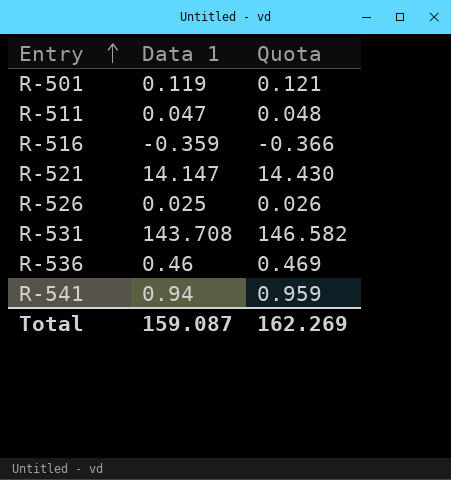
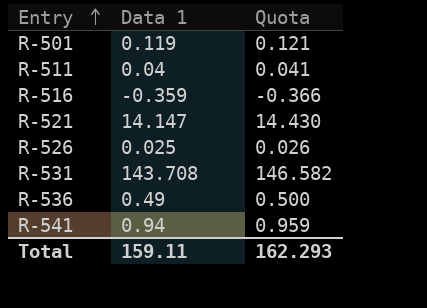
R-511 | Data 1: 0.047 -> 0.04
R-511 | Quota: 0.048 -> 0.041
R-536 | Data 1: 0.46 -> 0.49
R-536 | Quota: 0.469 -> 0.500
Total | Data 1: 159.087 -> 159.11
Total | Quota: 162.269 -> 162.293

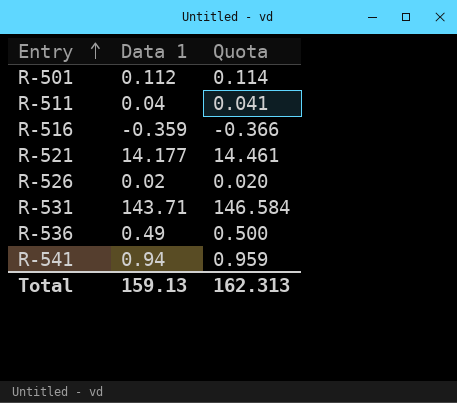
R-501 | Data 1: 0.119 -> 0.112
R-501 | Quota: 0.121 -> 0.114
R-521 | Data 1: 14.147 -> 14.177
R-521 | Quota: 14.430 -> 14.461
R-526 | Data 1: 0.025 -> 0.02
R-526 | Quota: 0.026 -> 0.020
R-531 | Data 1: 143.708 -> 143.71
R-531 | Quota: 146.582 -> 146.584
Total | Data 1: 159.11 -> 159.13
Total | Quota: 162.293 -> 162.313

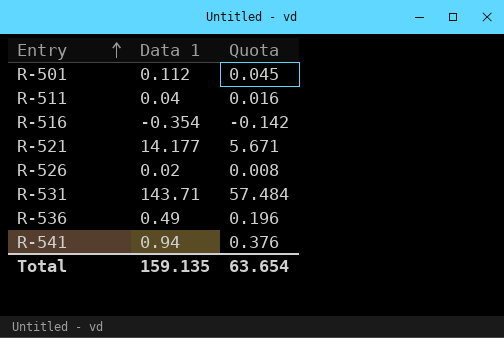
column Quota | formula: [Data 1] * 1.02 -> [Data 1] * 0.4
R-516 | Data 1: -0.359 -> -0.354
Total | Data 1: 159.13 -> 159.135
Total | Quota: 162.313 -> 63.654

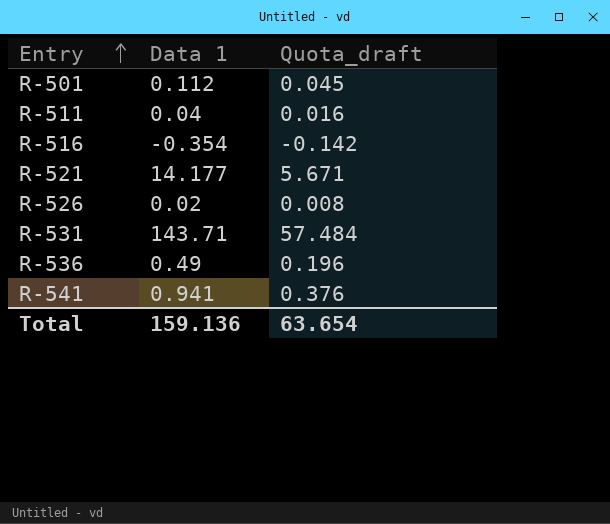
column name: Quota -> Quota_draft
R-541 | Data 1: 0.94 -> 0.941
Total | Data 1: 159.135 -> 159.136

